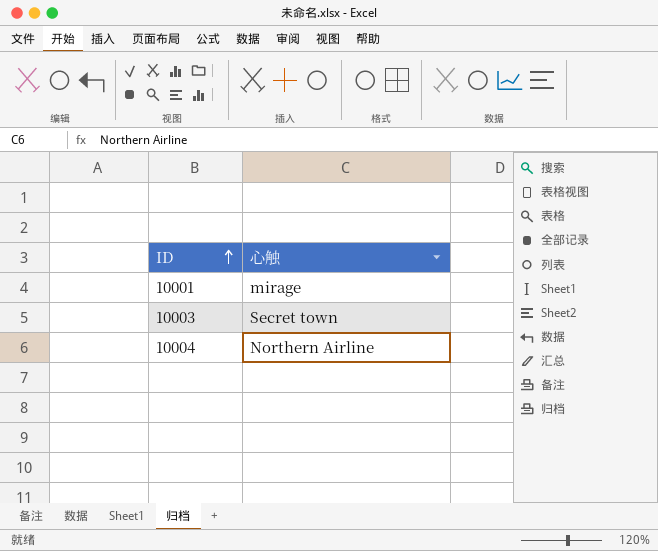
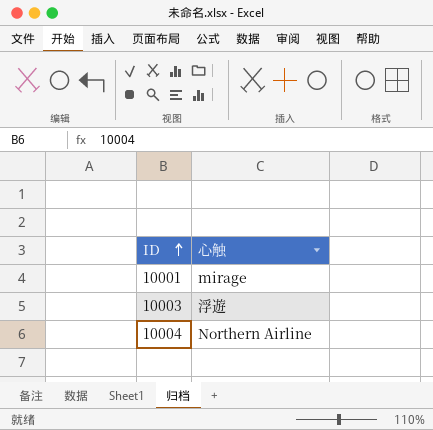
10003 | 心触: Secret town -> 浮遊

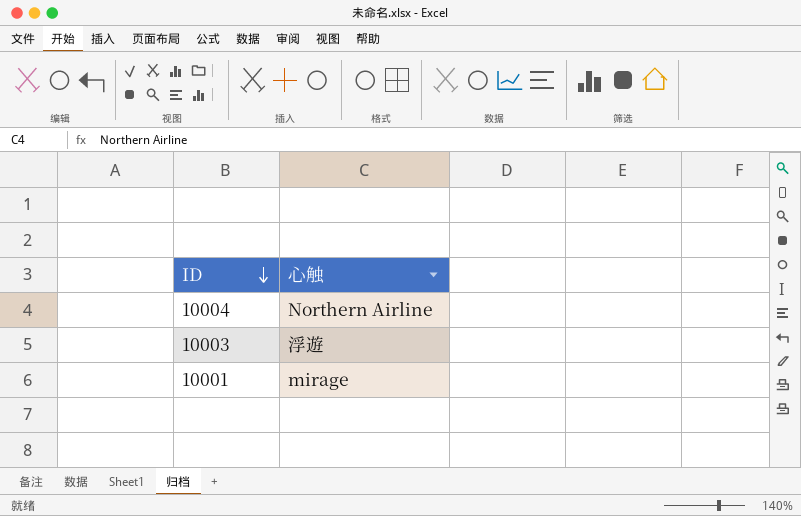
row order: ID ascending -> ID descending

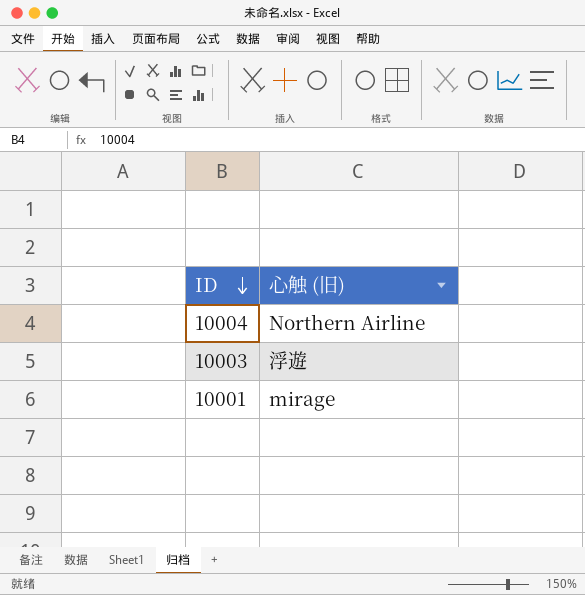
column name: 心触 -> 心触 (旧)

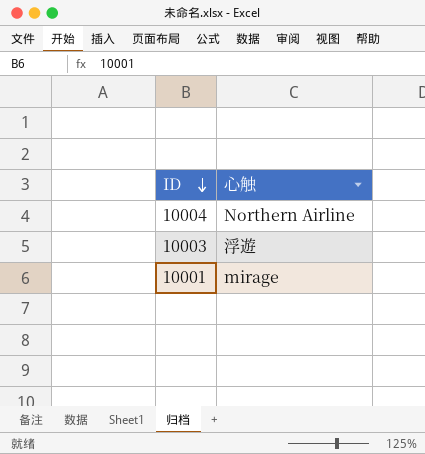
column name: 心触 (旧) -> 心触

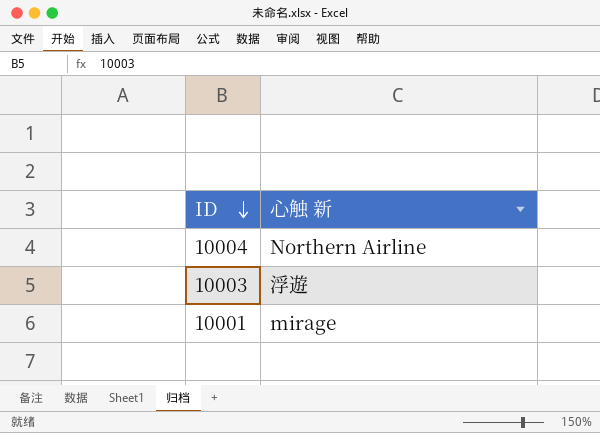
column name: 心触 -> 心触 新

